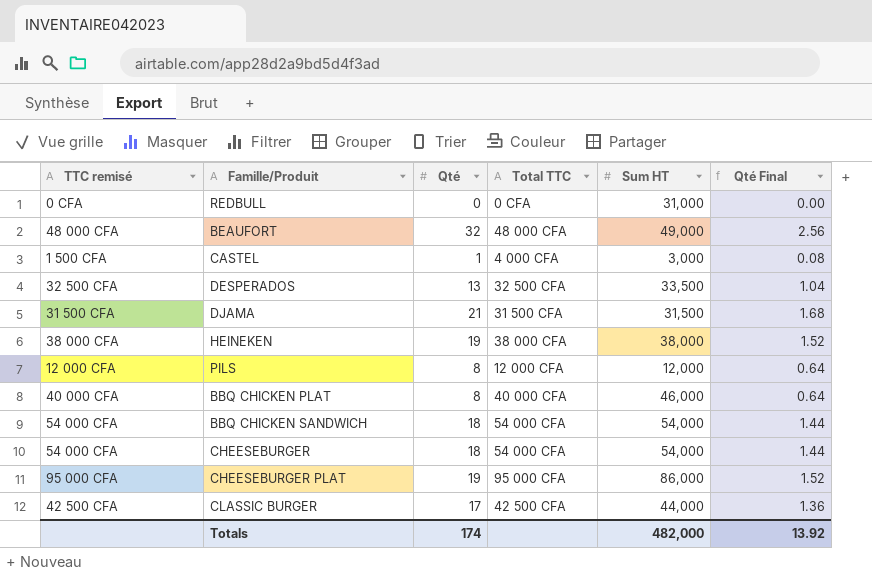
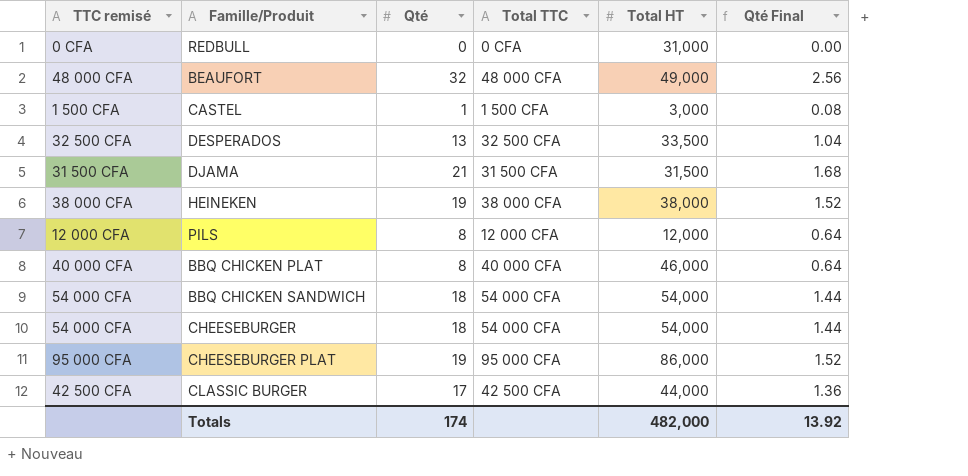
column name: Sum HT -> Total HT
CASTEL | Total TTC: 4 000 CFA -> 1 500 CFA

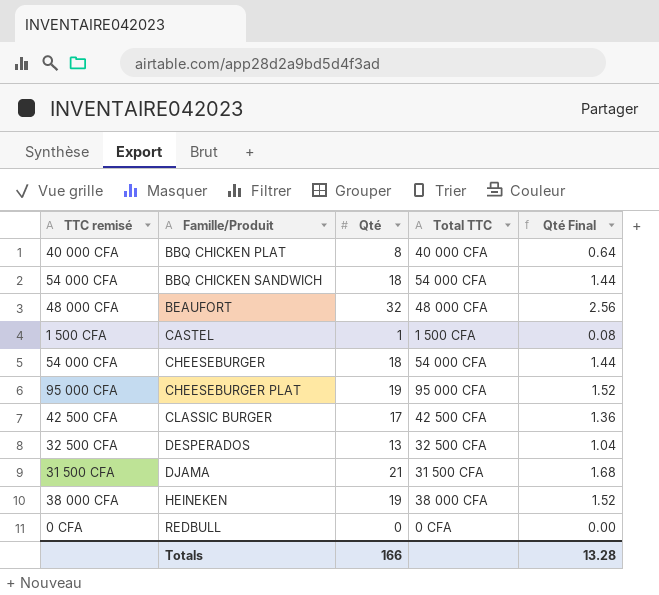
row order: none -> Famille/Produit ascending
column Total HT | position: 5 -> none
row PILS: 12 000 CFA | 8 | 12 000 CFA | 12,000 | 0.64 -> none
Totals | Qté: 174 -> 166
Totals | Qté Final: 13.92 -> 13.28

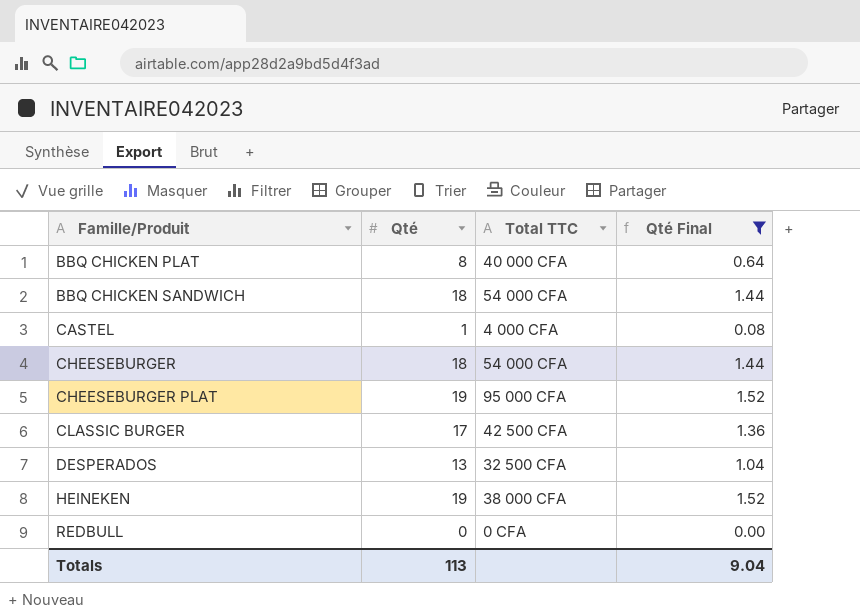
filter: none -> Qté Final <= 1.52
column TTC remisé | position: 1 -> none
CASTEL | Total TTC: 1 500 CFA -> 4 000 CFA
Totals | Qté: 166 -> 113
Totals | Qté Final: 13.28 -> 9.04

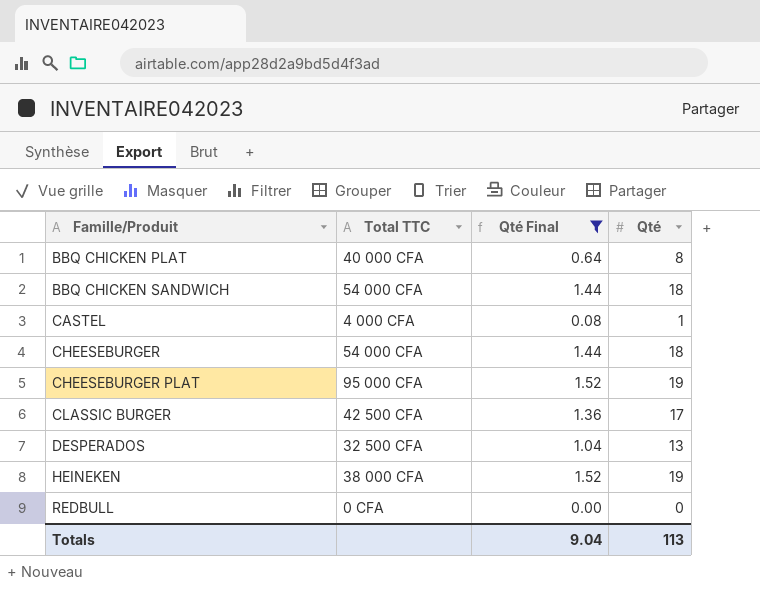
column Qté | position: 2 -> 4

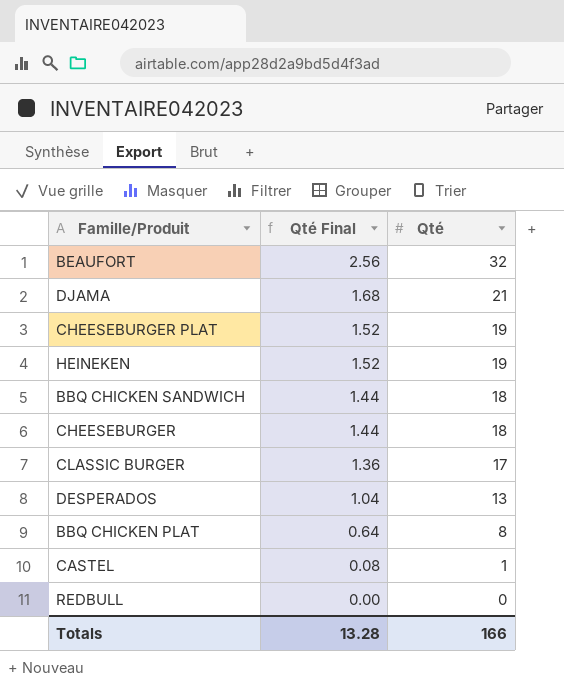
filter: Qté Final <= 1.52 -> none
row order: Famille/Produit ascending -> Qté Final descending
column Total TTC | position: 2 -> none
Totals | Qté Final: 9.04 -> 13.28
Totals | Qté: 113 -> 166

